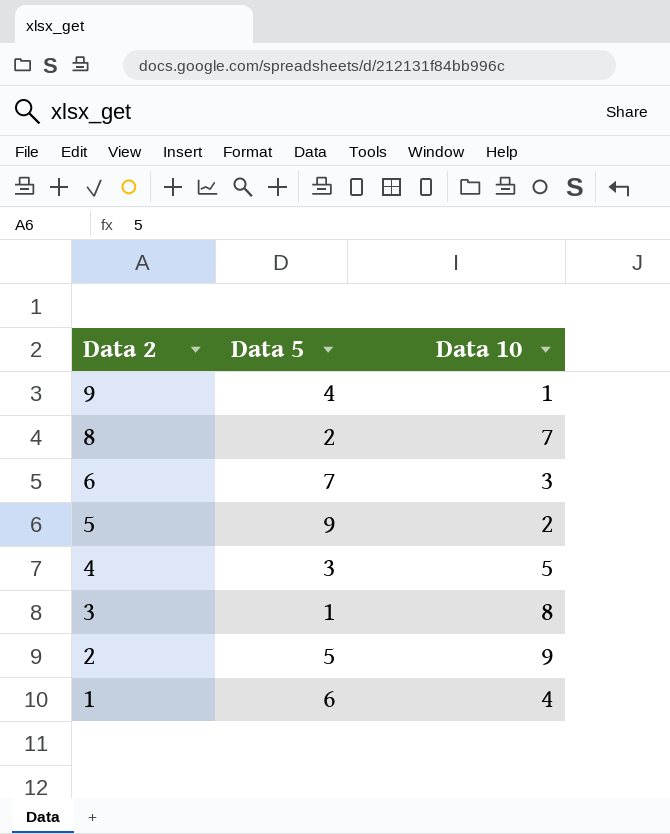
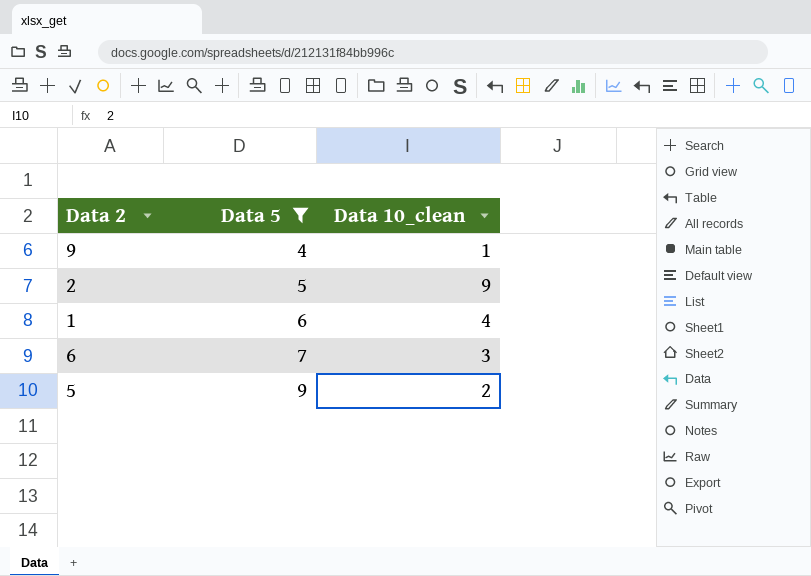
filter: none -> Data 5 >= 4
row order: Data 2 descending -> Data 5 ascending
column name: Data 10 -> Data 10_clean

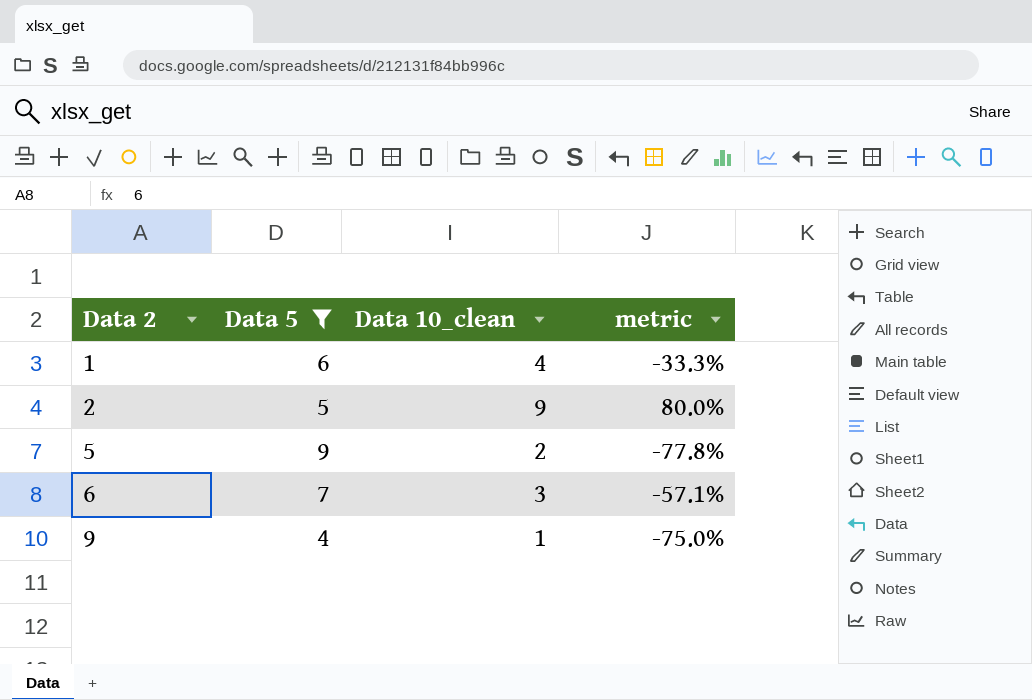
row order: Data 5 ascending -> Data 2 ascending
column metric | formula: none -> ([Data 10_clean] - [Data 5]) / [Data 5]

